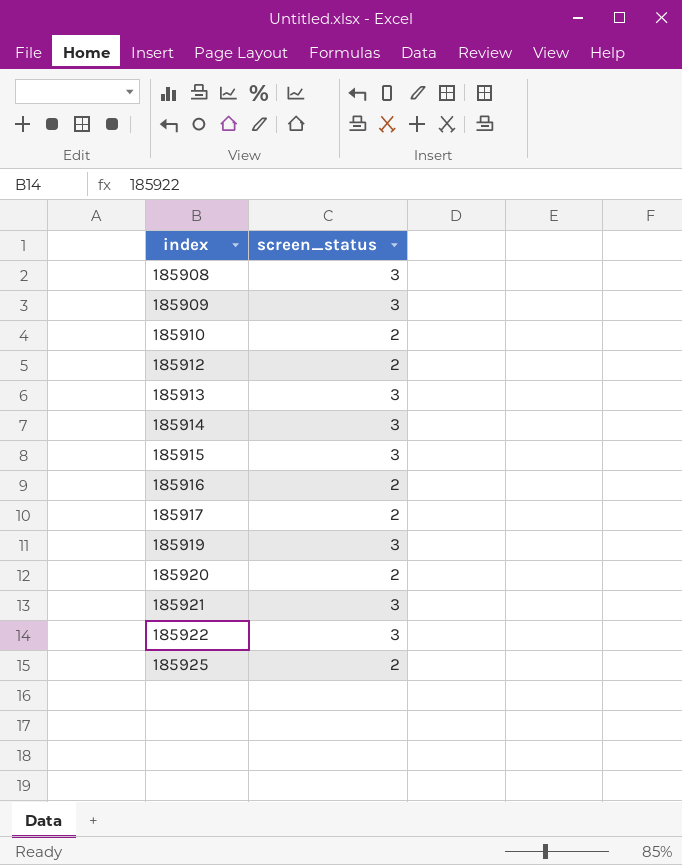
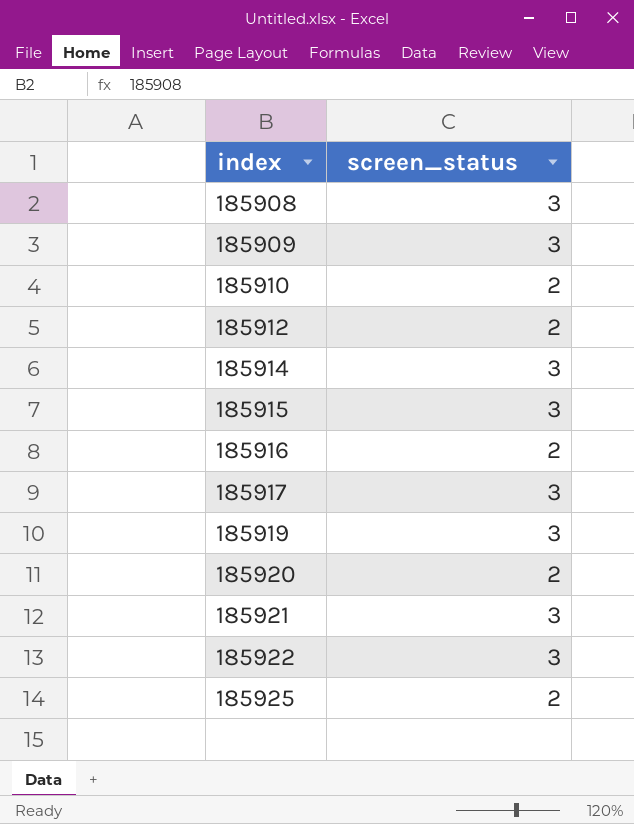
row 185913: 3 -> none
185917 | screen_status: 2 -> 3

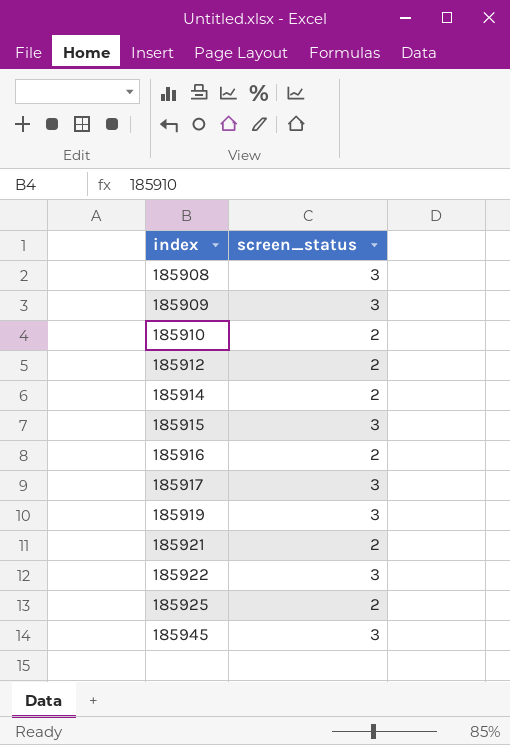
row 185920: 2 -> none
185914 | screen_status: 3 -> 2
185921 | screen_status: 3 -> 2
row 185945: none -> 3

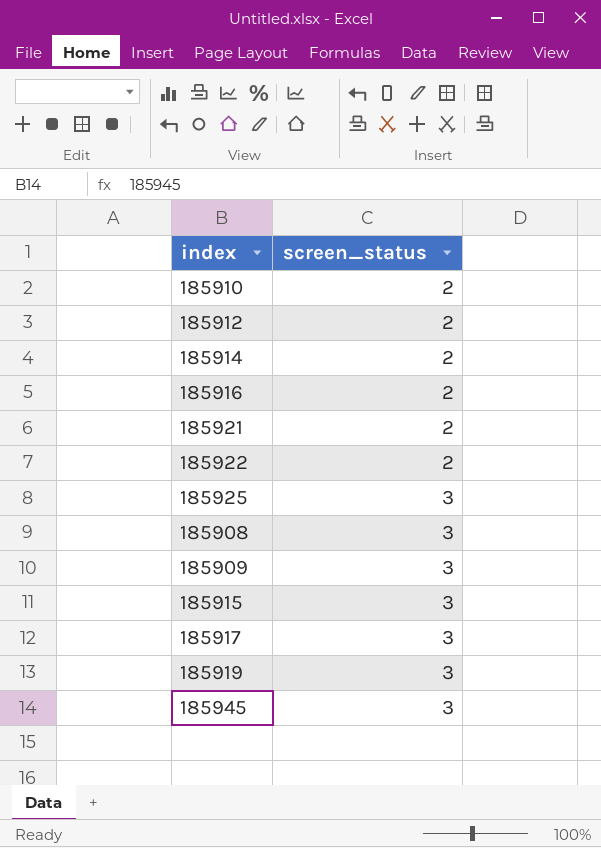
row order: index ascending -> screen_status ascending
185922 | screen_status: 3 -> 2
185925 | screen_status: 2 -> 3

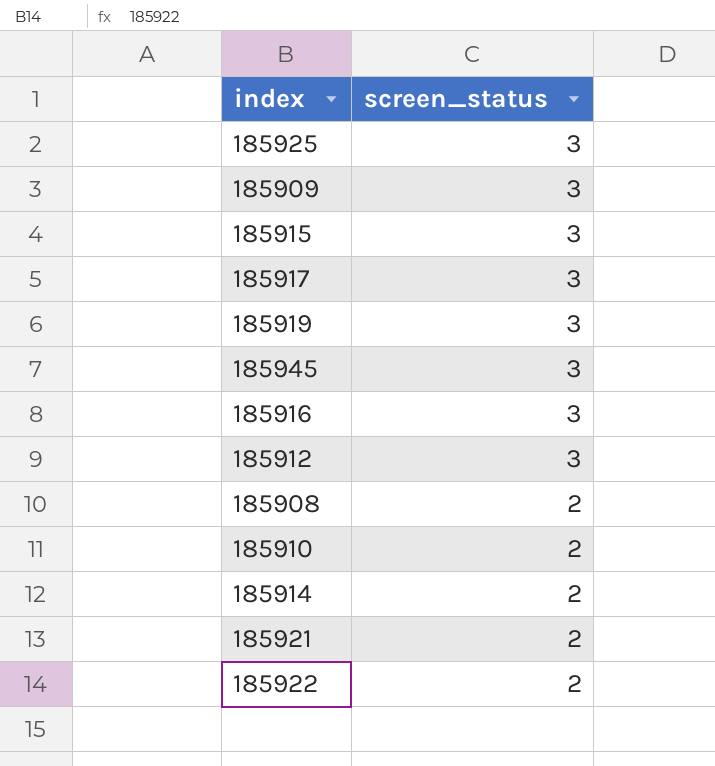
row order: screen_status ascending -> screen_status descending
185916 | screen_status: 2 -> 3
185912 | screen_status: 2 -> 3
185908 | screen_status: 3 -> 2

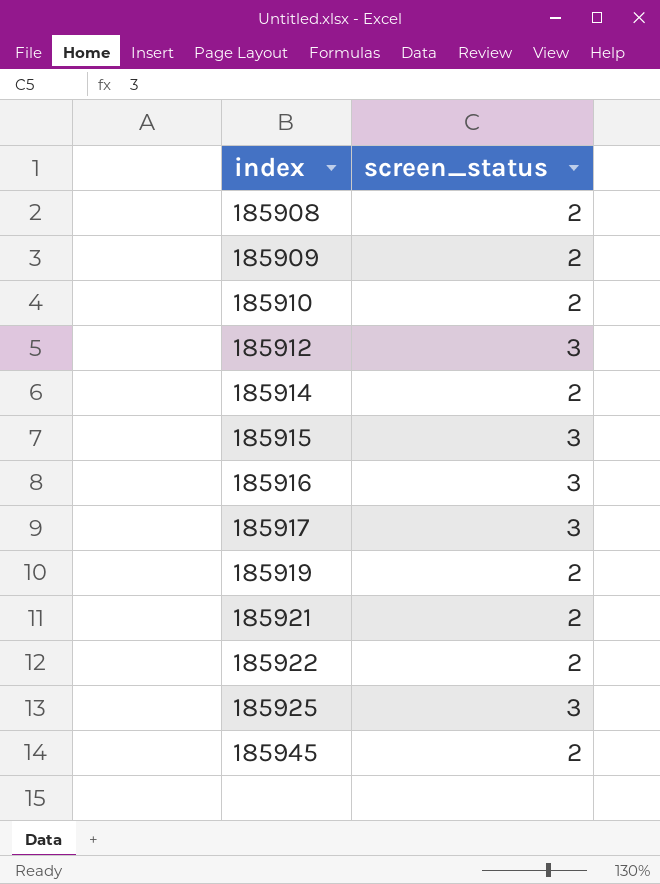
row order: screen_status descending -> index ascending
185909 | screen_status: 3 -> 2
185919 | screen_status: 3 -> 2
185945 | screen_status: 3 -> 2

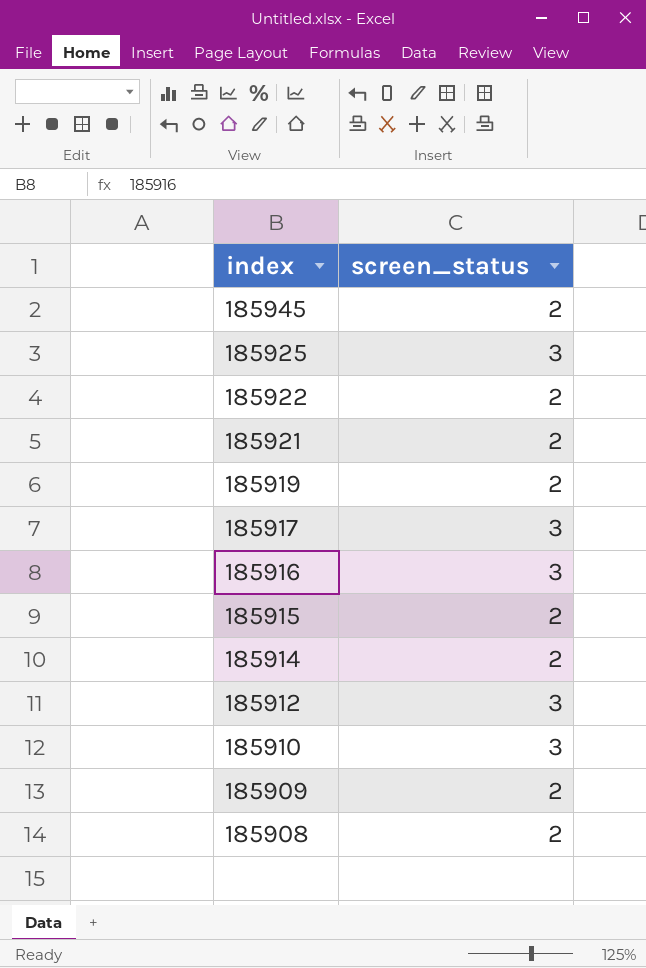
row order: index ascending -> index descending
185915 | screen_status: 3 -> 2
185910 | screen_status: 2 -> 3

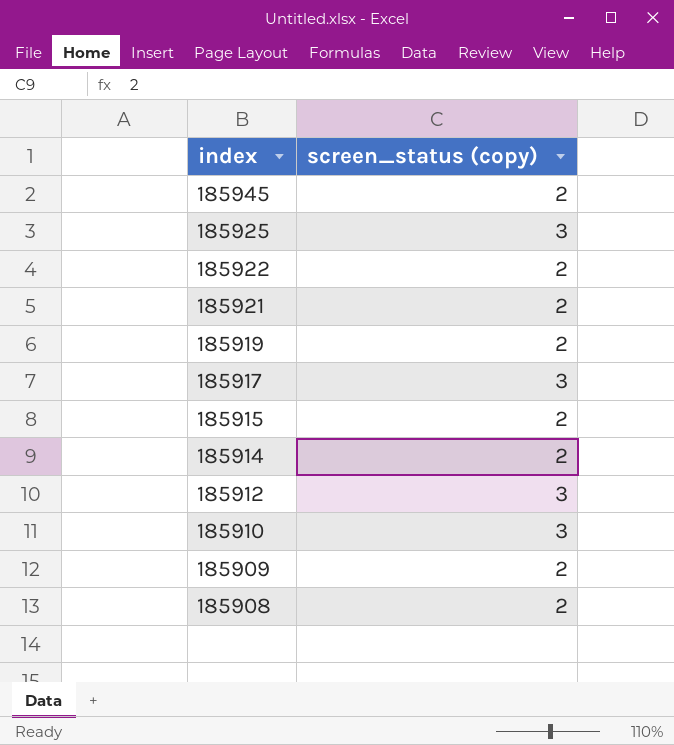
column name: screen_status -> screen_status (copy)
row 185916: 3 -> none

